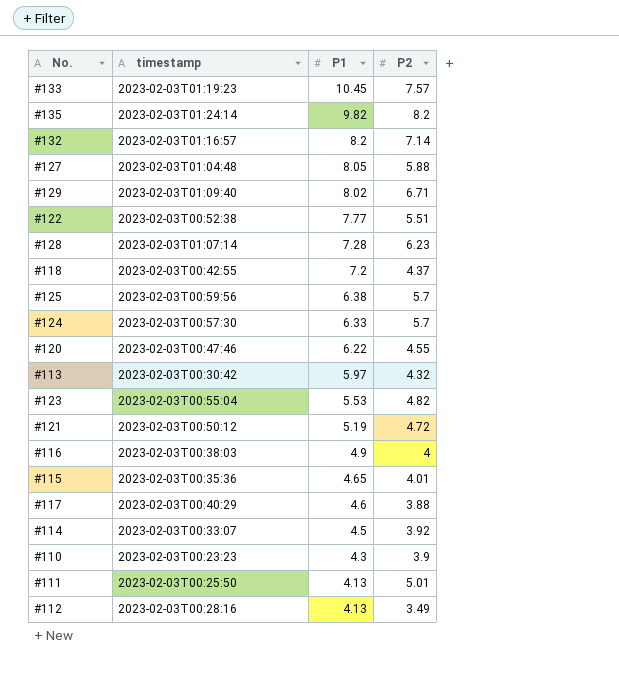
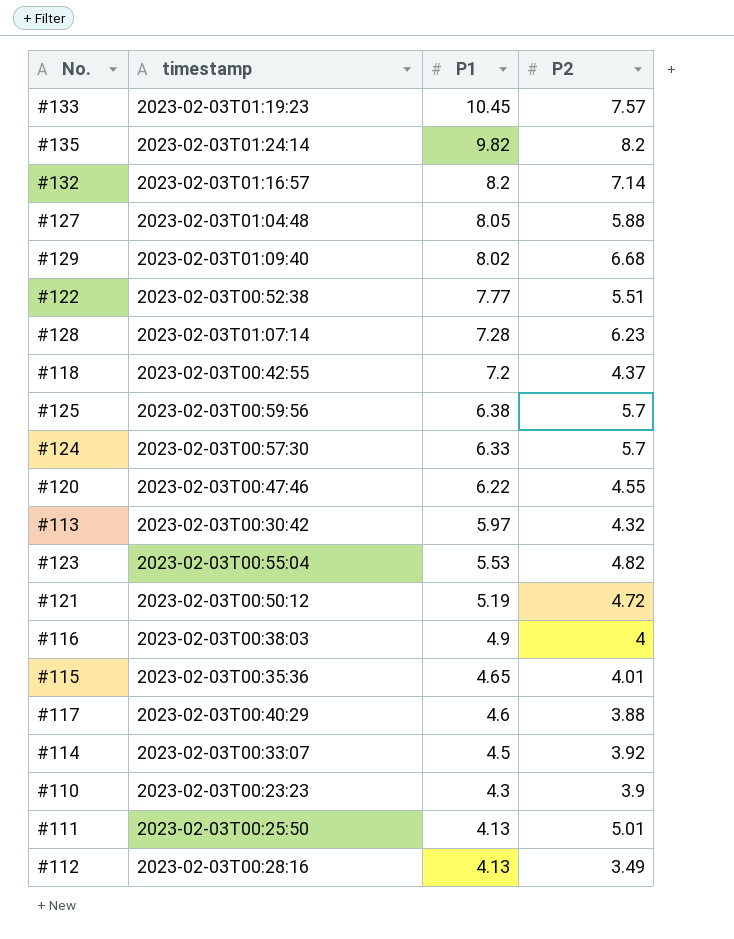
#129 | P2: 6.71 -> 6.68

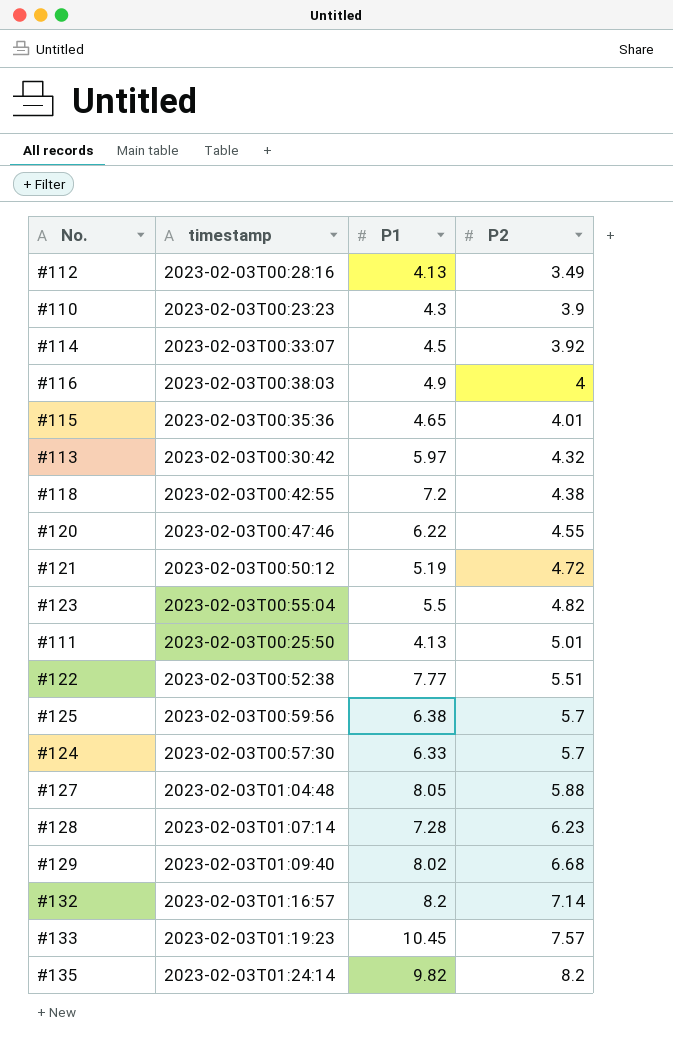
row order: P1 descending -> P2 ascending
row #117: 2023-02-03T00:40:29 | 4.6 | 3.88 -> none
#118 | P2: 4.37 -> 4.38
#123 | P1: 5.53 -> 5.5

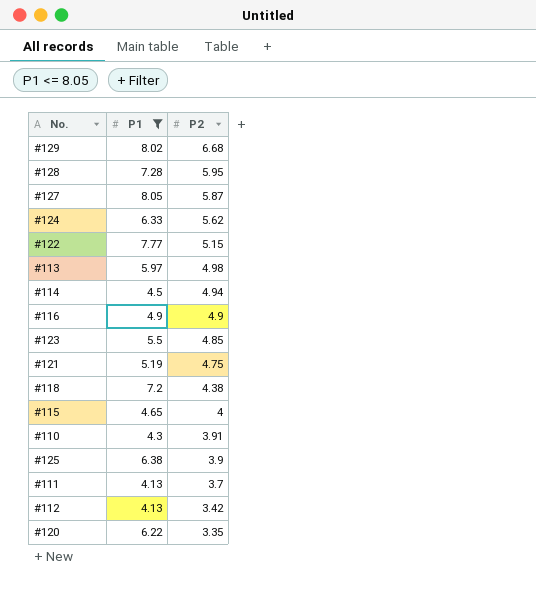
filter: none -> P1 <= 8.05
row order: P2 ascending -> P2 descending
column timestamp | position: 2 -> none
#128 | P2: 6.23 -> 5.95
#127 | P2: 5.88 -> 5.87
#124 | P2: 5.7 -> 5.62
#122 | P2: 5.51 -> 5.15
#113 | P2: 4.32 -> 4.98
#114 | P2: 3.92 -> 4.94
#116 | P2: 4 -> 4.9
#123 | P2: 4.82 -> 4.85
#121 | P2: 4.72 -> 4.75
#115 | P2: 4.01 -> 4
#110 | P2: 3.9 -> 3.91
#125 | P2: 5.7 -> 3.9
#111 | P2: 5.01 -> 3.7
#112 | P2: 3.49 -> 3.42
#120 | P2: 4.55 -> 3.35

